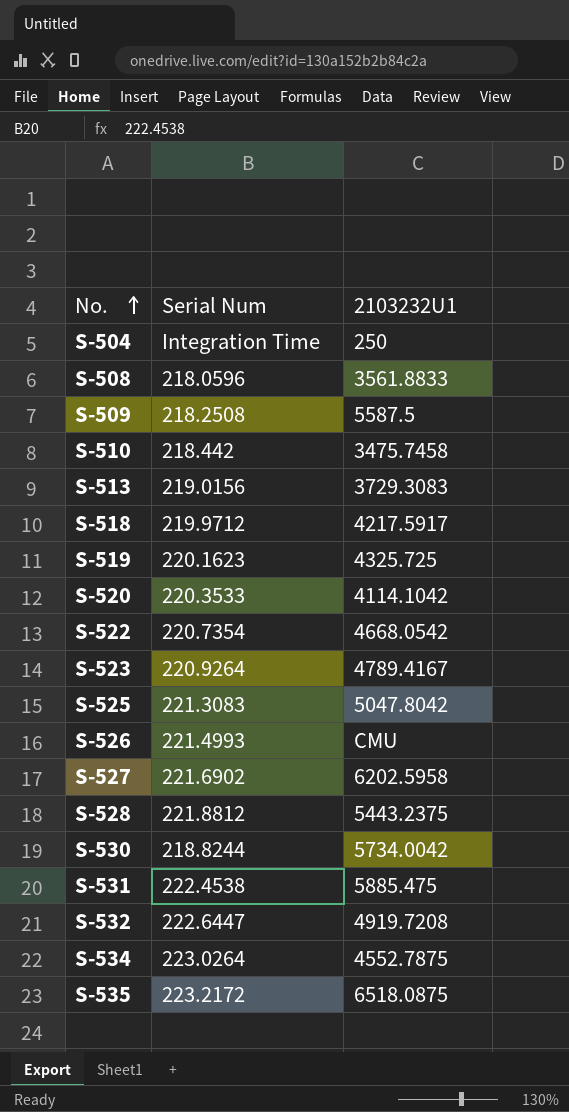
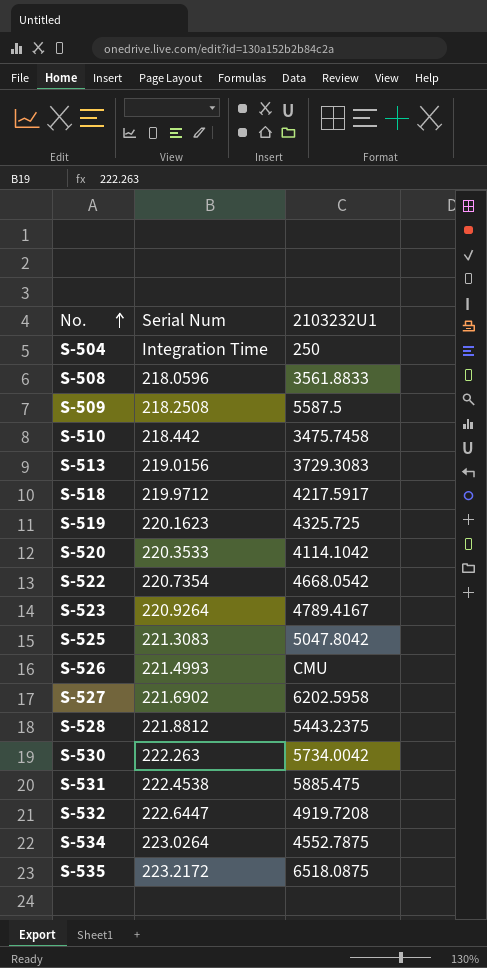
S-530 | Serial Num: 218.8244 -> 222.263

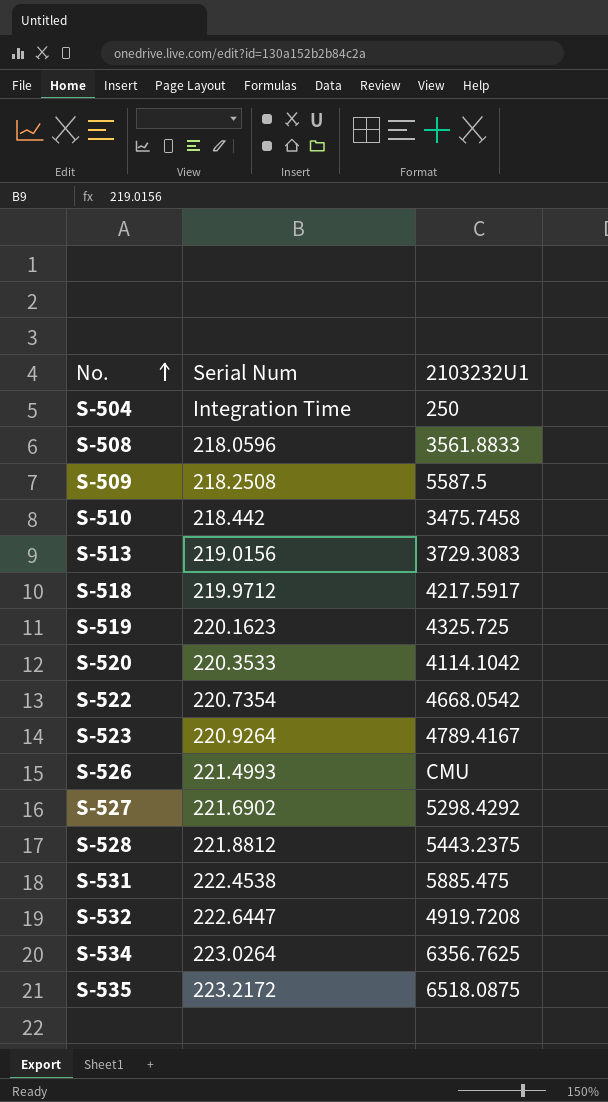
row S-525: 221.3083 | 5047.8042 -> none
row S-530: 222.263 | 5734.0042 -> none
S-527 | 2103232U1: 6202.5958 -> 5298.4292
S-534 | 2103232U1: 4552.7875 -> 6356.7625

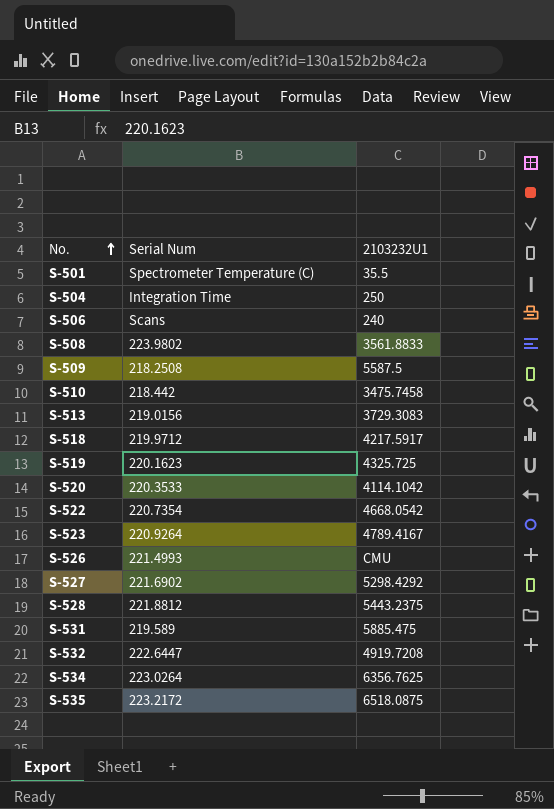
row S-501: none -> Spectrometer Temperature (C) | 35.5
row S-506: none -> Scans | 240
S-508 | Serial Num: 218.0596 -> 223.9802
S-531 | Serial Num: 222.4538 -> 219.589

